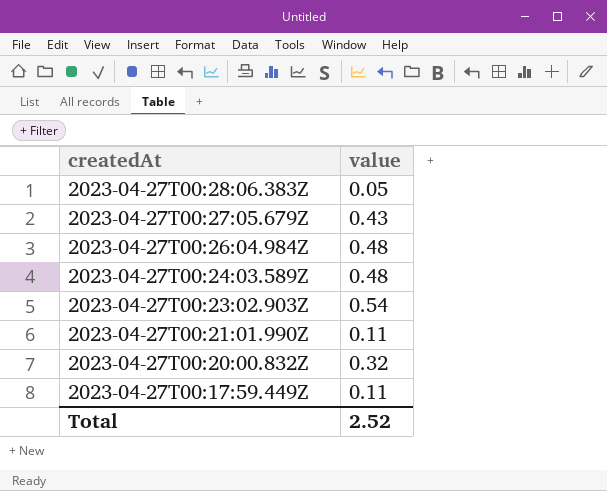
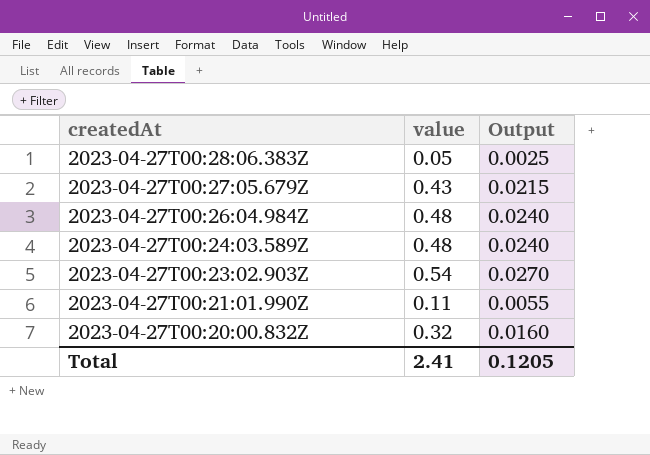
column Output | formula: none -> [value] * 0.05
row 2023-04-27T00:17:59.449Z: 0.11 -> none
Total | value: 2.52 -> 2.41

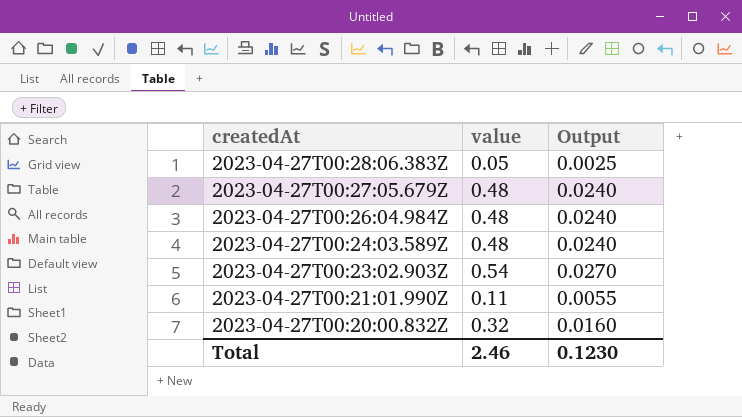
2023-04-27T00:27:05.679Z | value: 0.43 -> 0.48
2023-04-27T00:27:05.679Z | Output: 0.0215 -> 0.0240
Total | value: 2.41 -> 2.46
Total | Output: 0.1205 -> 0.1230

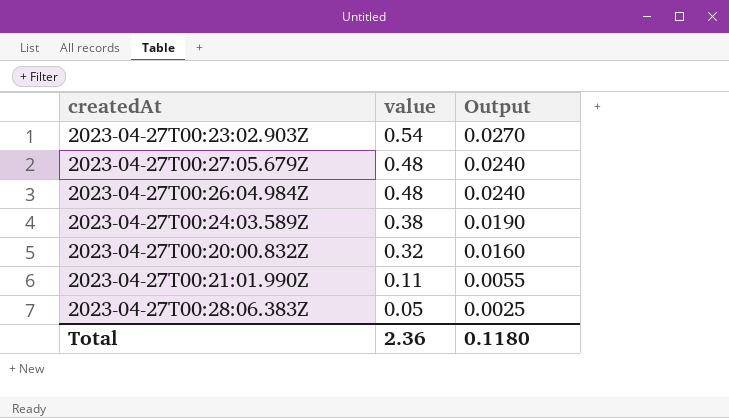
row order: createdAt descending -> value descending
2023-04-27T00:24:03.589Z | value: 0.48 -> 0.38
2023-04-27T00:24:03.589Z | Output: 0.0240 -> 0.0190
Total | value: 2.46 -> 2.36
Total | Output: 0.1230 -> 0.1180

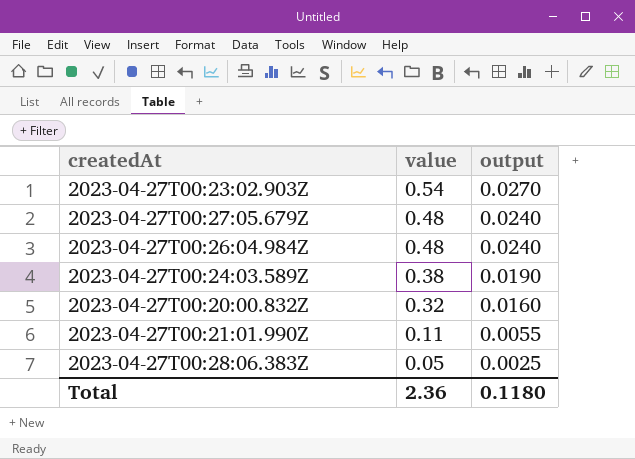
column name: Output -> output

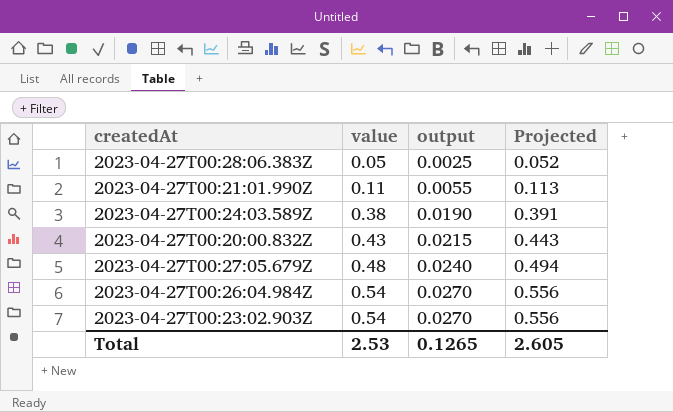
row order: value descending -> value ascending
column Projected | formula: none -> [value] * 1.03
2023-04-27T00:20:00.832Z | value: 0.32 -> 0.43
2023-04-27T00:20:00.832Z | output: 0.0160 -> 0.0215
2023-04-27T00:26:04.984Z | value: 0.48 -> 0.54
2023-04-27T00:26:04.984Z | output: 0.0240 -> 0.0270
Total | value: 2.36 -> 2.53
Total | output: 0.1180 -> 0.1265

